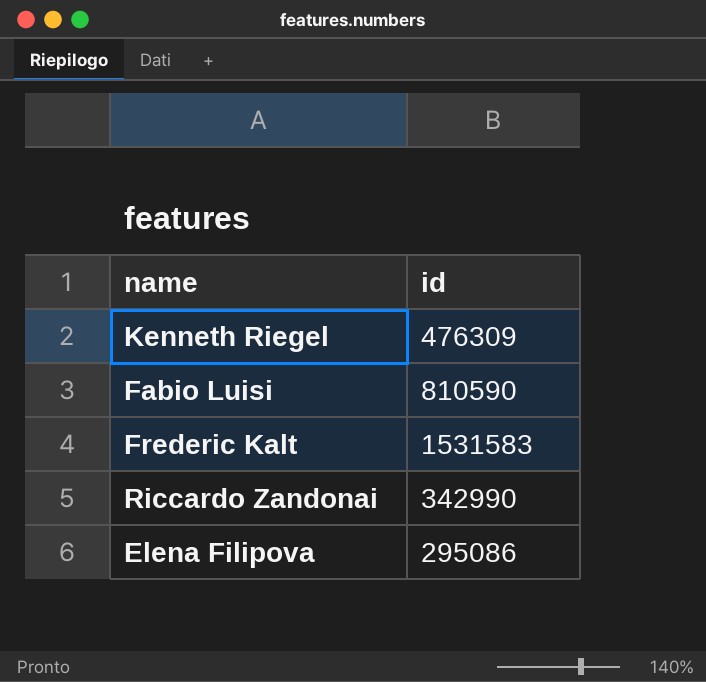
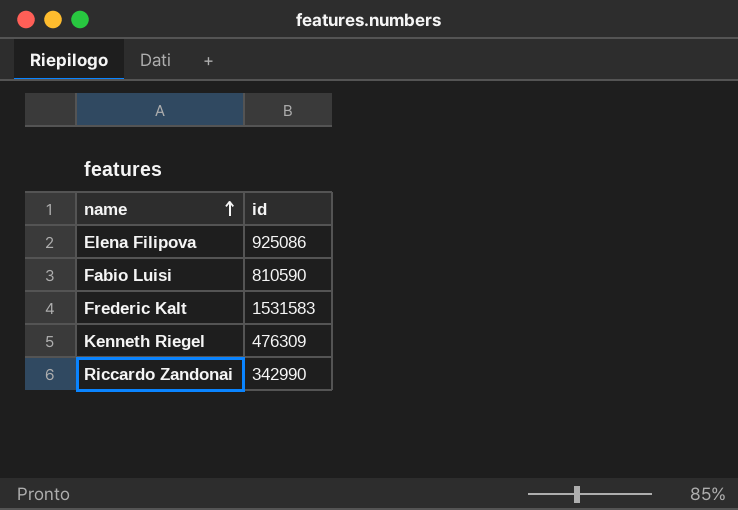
row order: none -> name ascending
Elena Filipova | id: 295086 -> 925086

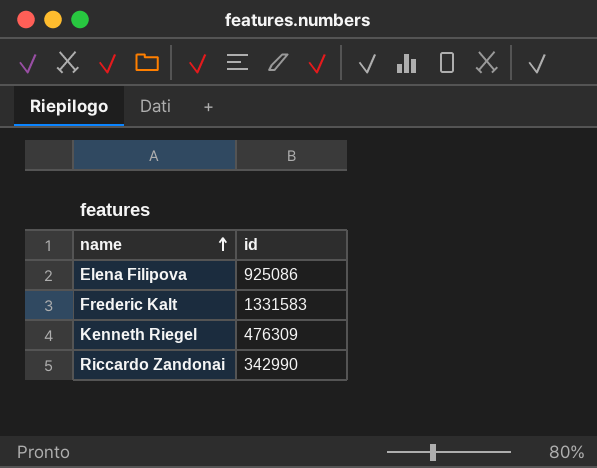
row Fabio Luisi: 810590 -> none
Frederic Kalt | id: 1531583 -> 1331583

